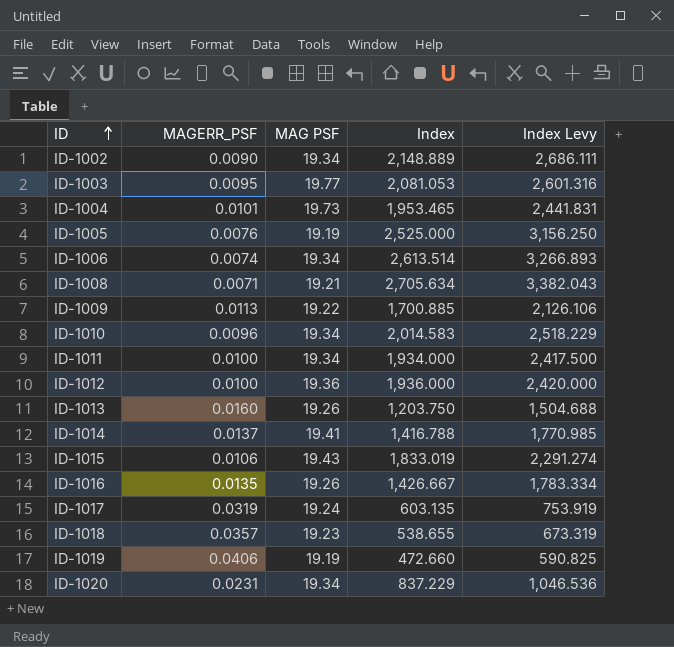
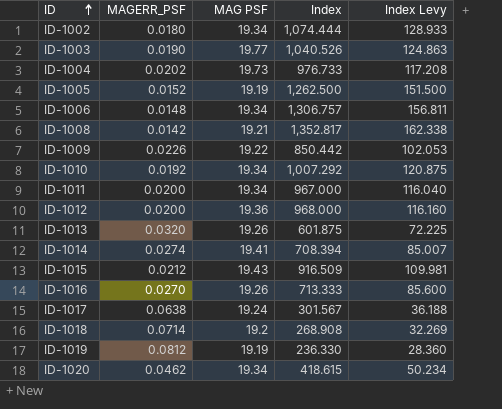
column Index Levy | formula: [Index] * 1.25 -> [Index] * 0.12
ID-1002 | MAGERR_PSF: 0.0090 -> 0.0180
ID-1002 | Index: 2,148.889 -> 1,074.444
ID-1003 | MAGERR_PSF: 0.0095 -> 0.0190
ID-1003 | Index: 2,081.053 -> 1,040.526
ID-1004 | MAGERR_PSF: 0.0101 -> 0.0202
ID-1004 | Index: 1,953.465 -> 976.733
ID-1005 | MAGERR_PSF: 0.0076 -> 0.0152
ID-1005 | Index: 2,525.000 -> 1,262.500
ID-1006 | MAGERR_PSF: 0.0074 -> 0.0148
ID-1006 | Index: 2,613.514 -> 1,306.757
ID-1008 | MAGERR_PSF: 0.0071 -> 0.0142
ID-1008 | Index: 2,705.634 -> 1,352.817
ID-1009 | MAGERR_PSF: 0.0113 -> 0.0226
ID-1009 | Index: 1,700.885 -> 850.442
ID-1010 | MAGERR_PSF: 0.0096 -> 0.0192
ID-1010 | Index: 2,014.583 -> 1,007.292
ID-1011 | MAGERR_PSF: 0.0100 -> 0.0200
ID-1011 | Index: 1,934.000 -> 967.000
ID-1012 | MAGERR_PSF: 0.0100 -> 0.0200
ID-1012 | Index: 1,936.000 -> 968.000
ID-1013 | MAGERR_PSF: 0.0160 -> 0.0320
ID-1013 | Index: 1,203.750 -> 601.875
ID-1014 | MAGERR_PSF: 0.0137 -> 0.0274
ID-1014 | Index: 1,416.788 -> 708.394
ID-1015 | MAGERR_PSF: 0.0106 -> 0.0212
ID-1015 | Index: 1,833.019 -> 916.509
ID-1016 | MAGERR_PSF: 0.0135 -> 0.0270
ID-1016 | Index: 1,426.667 -> 713.333
ID-1017 | MAGERR_PSF: 0.0319 -> 0.0638
ID-1017 | Index: 603.135 -> 301.567
ID-1018 | MAGERR_PSF: 0.0357 -> 0.0714
ID-1018 | MAG PSF: 19.23 -> 19.2
ID-1018 | Index: 538.655 -> 268.908
ID-1019 | MAGERR_PSF: 0.0406 -> 0.0812
ID-1019 | Index: 472.660 -> 236.330
ID-1020 | MAGERR_PSF: 0.0231 -> 0.0462
ID-1020 | Index: 837.229 -> 418.615

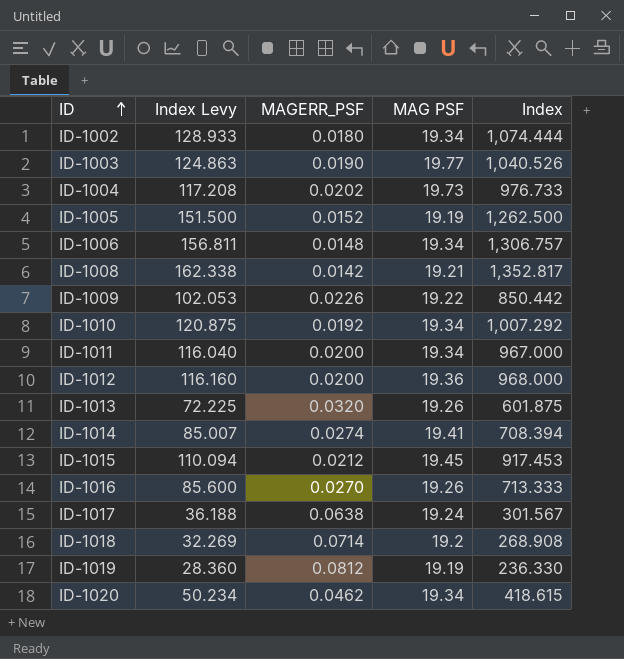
column Index Levy | position: 5 -> 2
ID-1015 | Index Levy: 109.981 -> 110.094
ID-1015 | MAG PSF: 19.43 -> 19.45
ID-1015 | Index: 916.509 -> 917.453

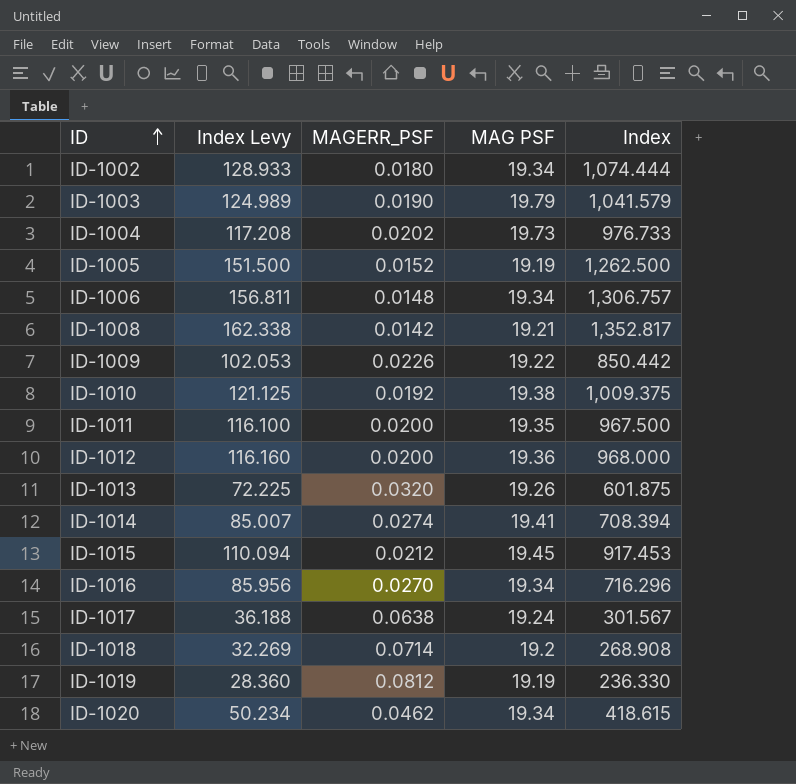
ID-1003 | Index Levy: 124.863 -> 124.989
ID-1003 | MAG PSF: 19.77 -> 19.79
ID-1003 | Index: 1,040.526 -> 1,041.579
ID-1010 | Index Levy: 120.875 -> 121.125
ID-1010 | MAG PSF: 19.34 -> 19.38
ID-1010 | Index: 1,007.292 -> 1,009.375
ID-1011 | Index Levy: 116.040 -> 116.100
ID-1011 | MAG PSF: 19.34 -> 19.35
ID-1011 | Index: 967.000 -> 967.500
ID-1016 | Index Levy: 85.600 -> 85.956
ID-1016 | MAG PSF: 19.26 -> 19.34
ID-1016 | Index: 713.333 -> 716.296

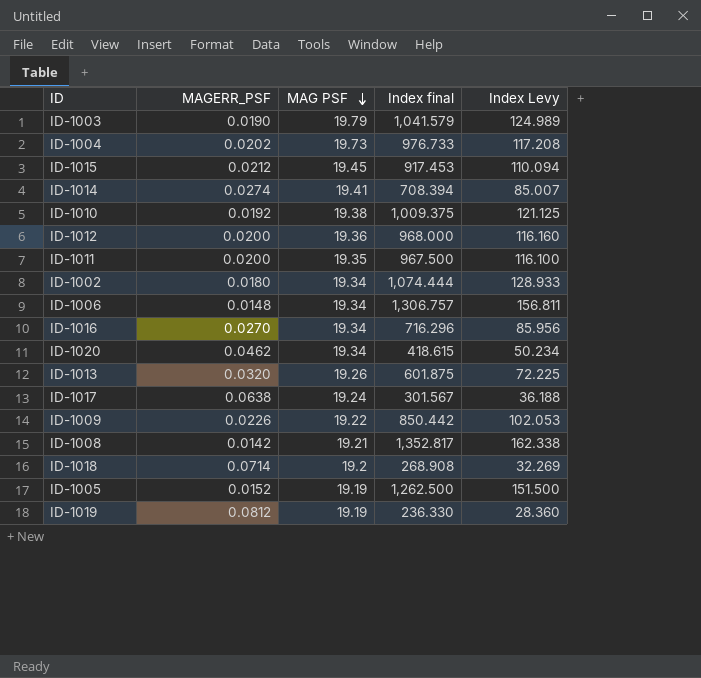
row order: ID ascending -> MAG PSF descending
column name: Index -> Index final
column Index Levy | position: 2 -> 5

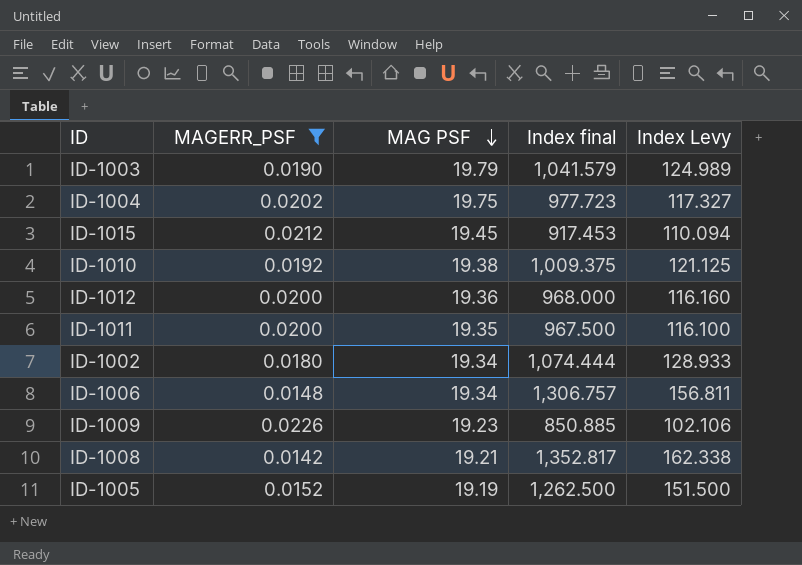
filter: none -> MAGERR_PSF <= 0.0226
ID-1004 | MAG PSF: 19.73 -> 19.75
ID-1004 | Index final: 976.733 -> 977.723
ID-1004 | Index Levy: 117.208 -> 117.327
ID-1009 | MAG PSF: 19.22 -> 19.23
ID-1009 | Index final: 850.442 -> 850.885
ID-1009 | Index Levy: 102.053 -> 102.106

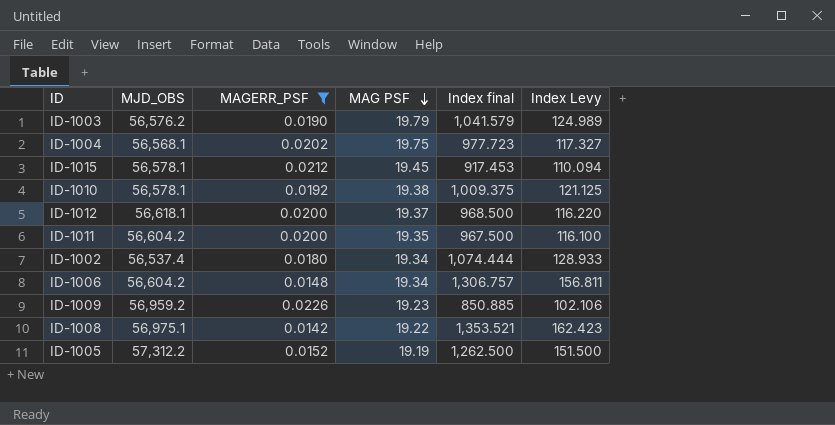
column MJD_OBS | position: none -> 2
ID-1012 | MAG PSF: 19.36 -> 19.37
ID-1012 | Index final: 968.000 -> 968.500
ID-1012 | Index Levy: 116.160 -> 116.220
ID-1008 | MAG PSF: 19.21 -> 19.22
ID-1008 | Index final: 1,352.817 -> 1,353.521
ID-1008 | Index Levy: 162.338 -> 162.423

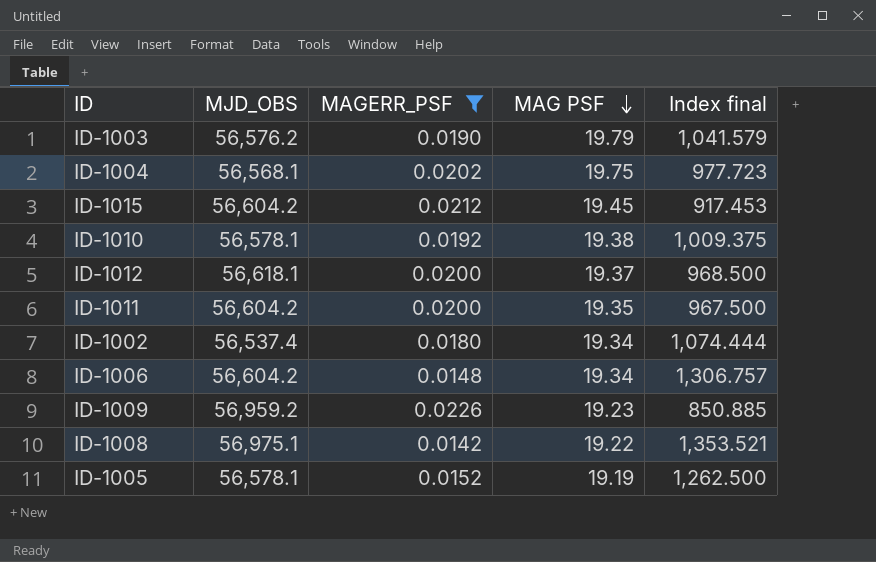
column Index Levy | formula: [Index final] * 0.12 -> none
ID-1015 | MJD_OBS: 56,578.1 -> 56,604.2
ID-1005 | MJD_OBS: 57,312.2 -> 56,578.1

